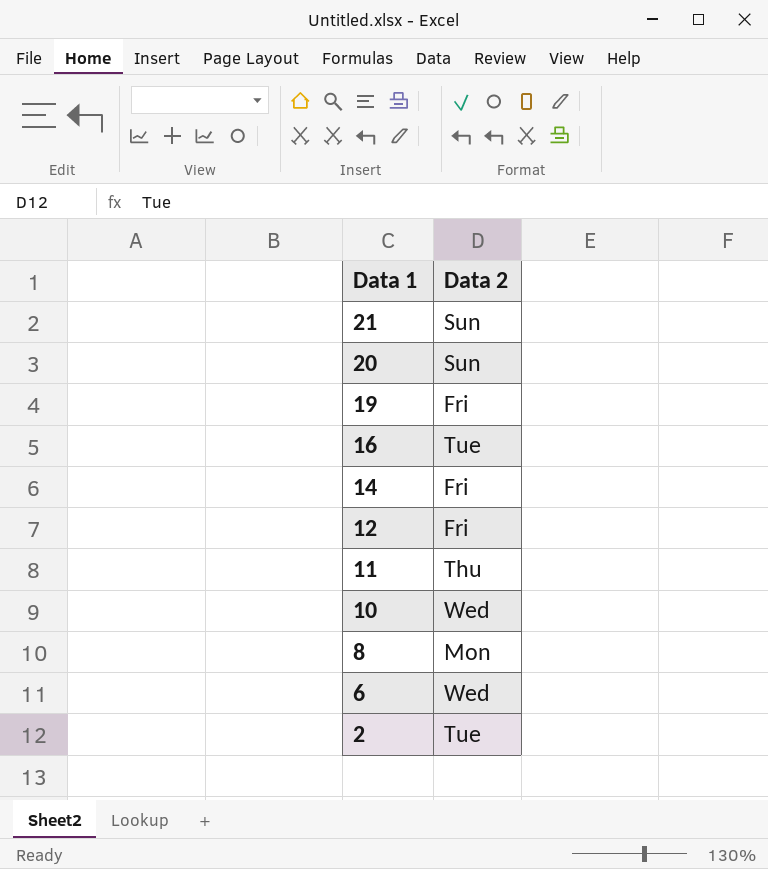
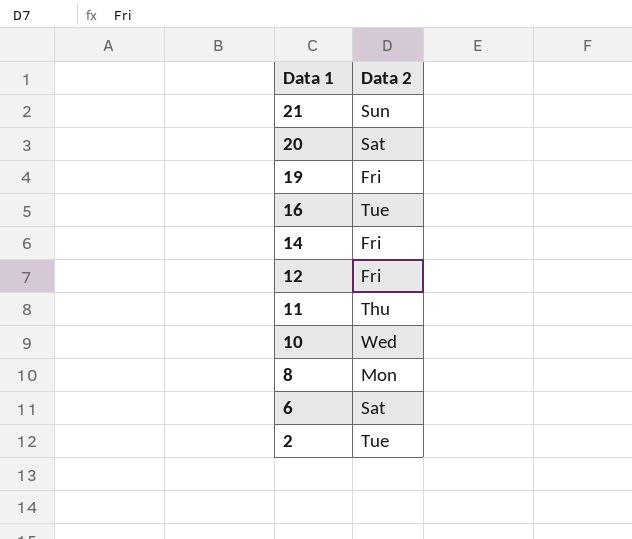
20 | Data 2: Sun -> Sat
6 | Data 2: Wed -> Sat

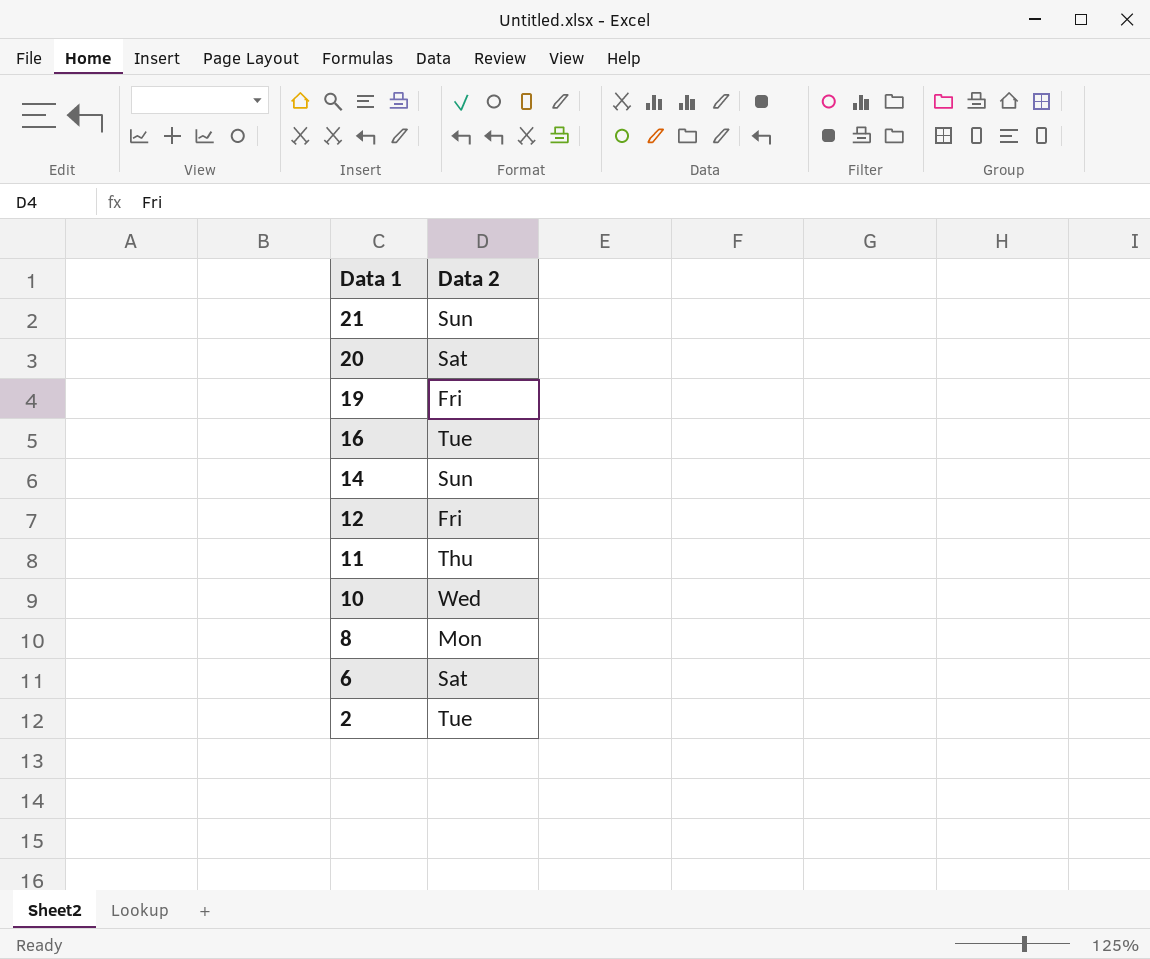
14 | Data 2: Fri -> Sun

